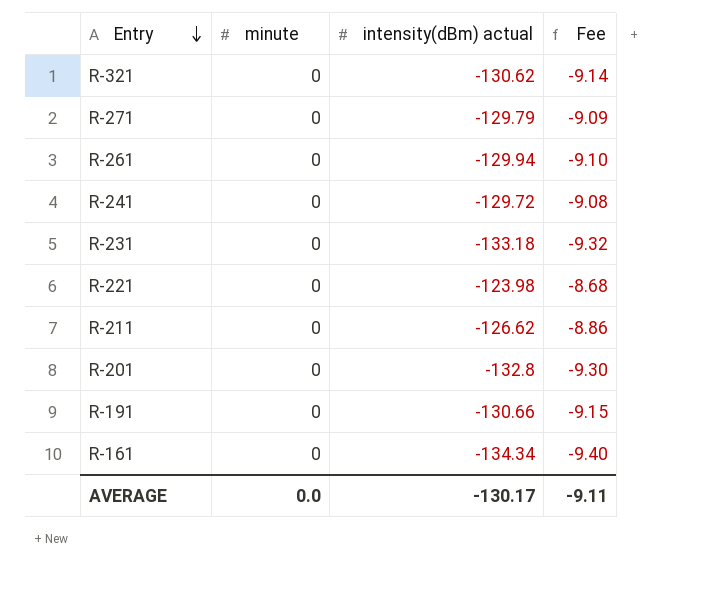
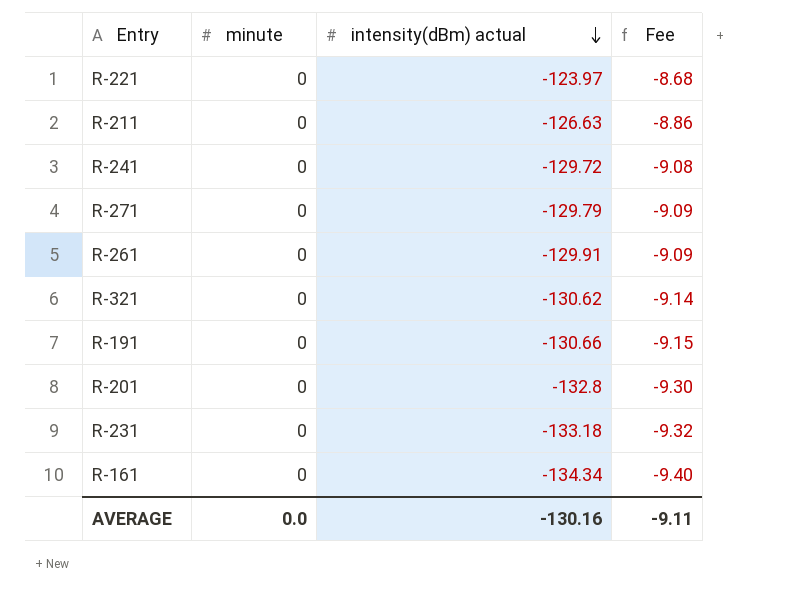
row order: Entry descending -> intensity(dBm) actual descending
R-221 | intensity(dBm) actual: -123.98 -> -123.97
R-211 | intensity(dBm) actual: -126.62 -> -126.63
R-261 | intensity(dBm) actual: -129.94 -> -129.91
R-261 | Fee: -9.10 -> -9.09
AVERAGE | intensity(dBm) actual: -130.17 -> -130.16

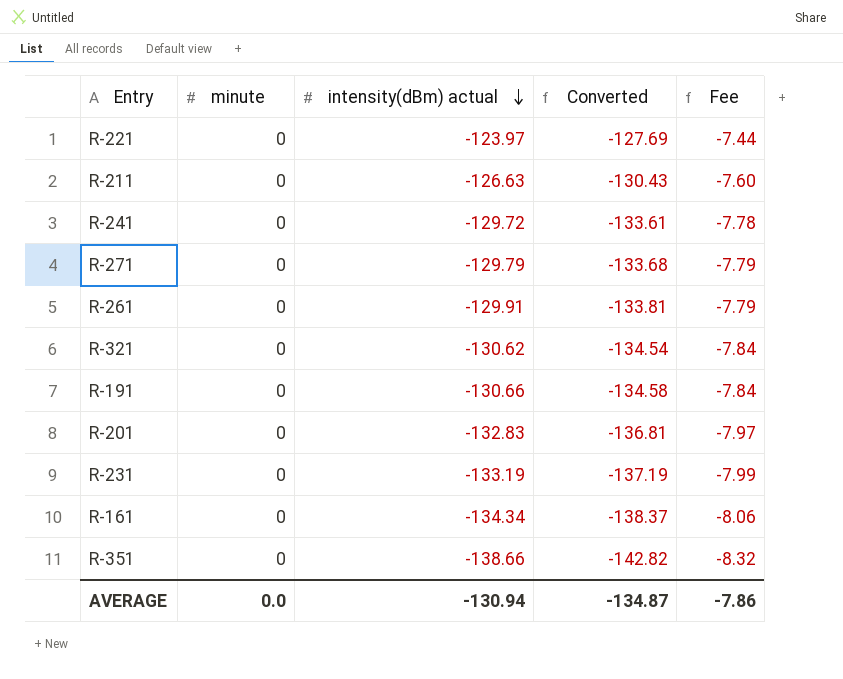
column Converted | formula: none -> [intensity(dBm) actual] * 1.03
column Fee | formula: [intensity(dBm) actual] * 0.07 -> [intensity(dBm) actual] * 0.06
R-201 | intensity(dBm) actual: -132.8 -> -132.83
R-231 | intensity(dBm) actual: -133.18 -> -133.19
row R-351: none -> 0 | -138.66 | -142.82 | -8.32
AVERAGE | intensity(dBm) actual: -130.16 -> -130.94
AVERAGE | Fee: -9.11 -> -7.86

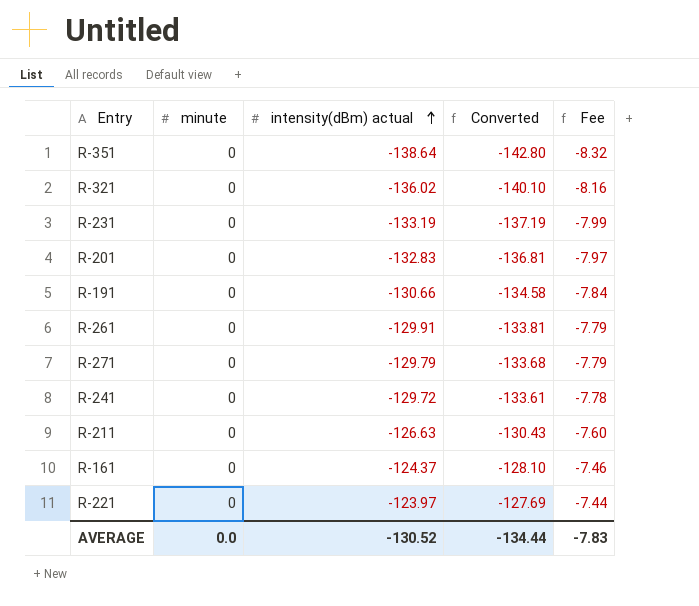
row order: intensity(dBm) actual descending -> intensity(dBm) actual ascending
R-351 | intensity(dBm) actual: -138.66 -> -138.64
R-351 | Converted: -142.82 -> -142.80
R-321 | intensity(dBm) actual: -130.62 -> -136.02
R-321 | Converted: -134.54 -> -140.10
R-321 | Fee: -7.84 -> -8.16
R-161 | intensity(dBm) actual: -134.34 -> -124.37
R-161 | Converted: -138.37 -> -128.10
R-161 | Fee: -8.06 -> -7.46
AVERAGE | intensity(dBm) actual: -130.94 -> -130.52
AVERAGE | Converted: -134.87 -> -134.44
AVERAGE | Fee: -7.86 -> -7.83

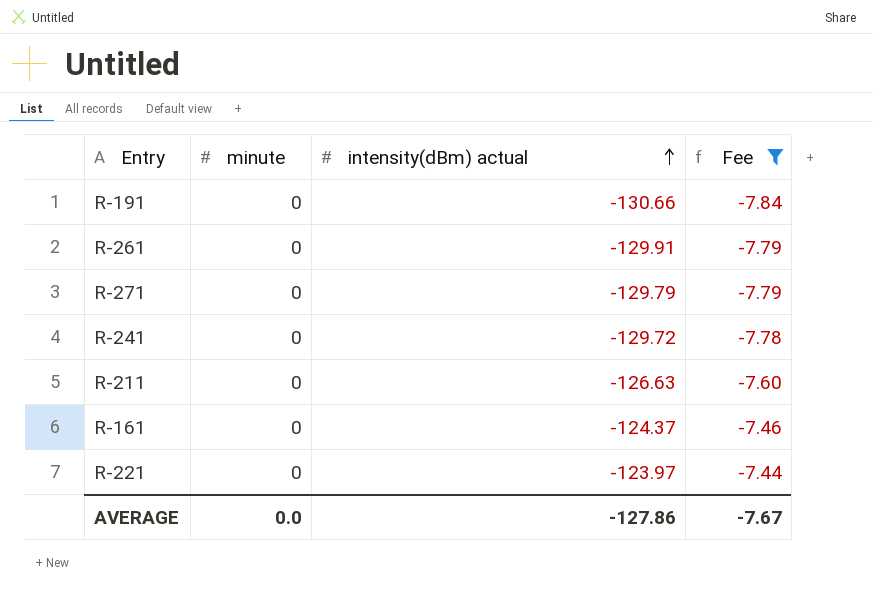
filter: none -> Fee >= -7.84
column Converted | formula: [intensity(dBm) actual] * 1.03 -> none
AVERAGE | intensity(dBm) actual: -130.52 -> -127.86
AVERAGE | Fee: -7.83 -> -7.67

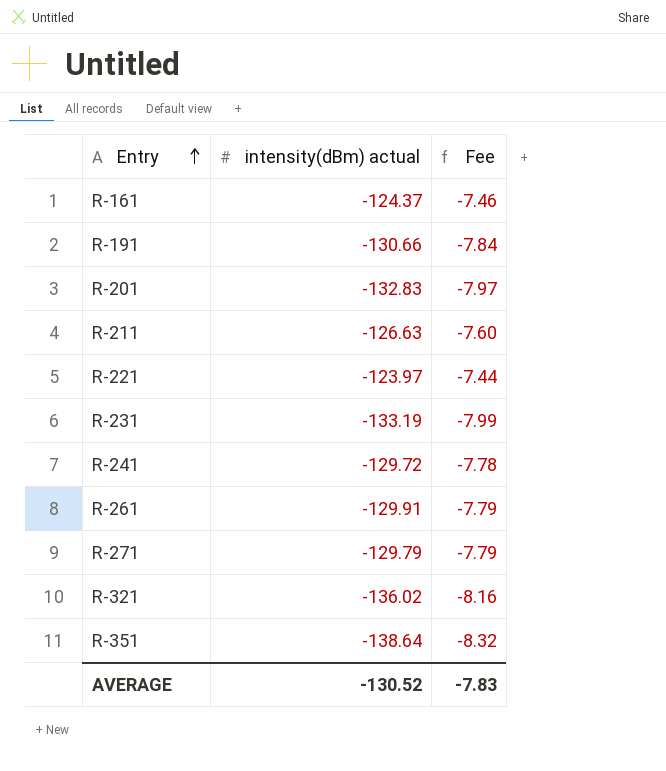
filter: Fee >= -7.84 -> none
row order: intensity(dBm) actual ascending -> Entry ascending
column minute | position: 2 -> none
AVERAGE | intensity(dBm) actual: -127.86 -> -130.52
AVERAGE | Fee: -7.67 -> -7.83

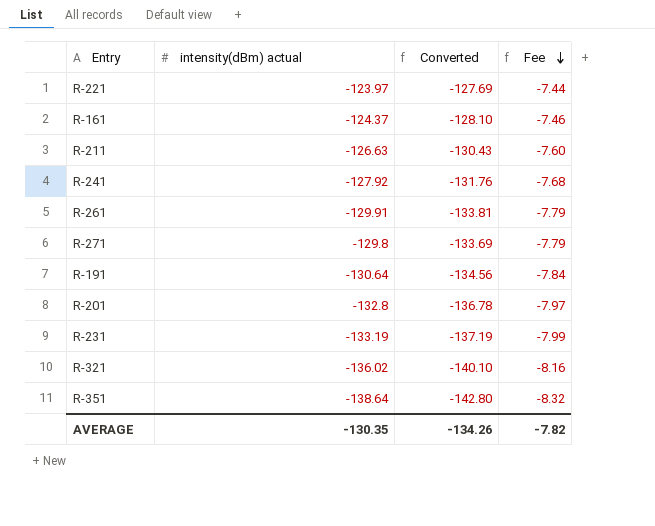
row order: Entry ascending -> Fee descending
column Converted | formula: none -> [intensity(dBm) actual] * 1.03
R-241 | intensity(dBm) actual: -129.72 -> -127.92
R-241 | Fee: -7.78 -> -7.68
R-271 | intensity(dBm) actual: -129.79 -> -129.8
R-191 | intensity(dBm) actual: -130.66 -> -130.64
R-201 | intensity(dBm) actual: -132.83 -> -132.8
AVERAGE | intensity(dBm) actual: -130.52 -> -130.35
AVERAGE | Fee: -7.83 -> -7.82

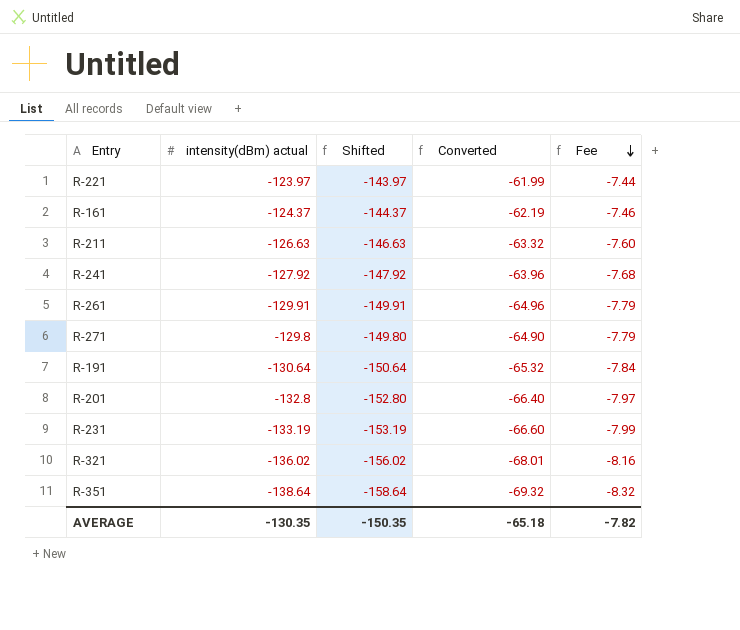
column Shifted | formula: none -> [intensity(dBm) actual] - 20
column Converted | formula: [intensity(dBm) actual] * 1.03 -> [intensity(dBm) actual] * 0.5
AVERAGE | Converted: -134.26 -> -65.18

